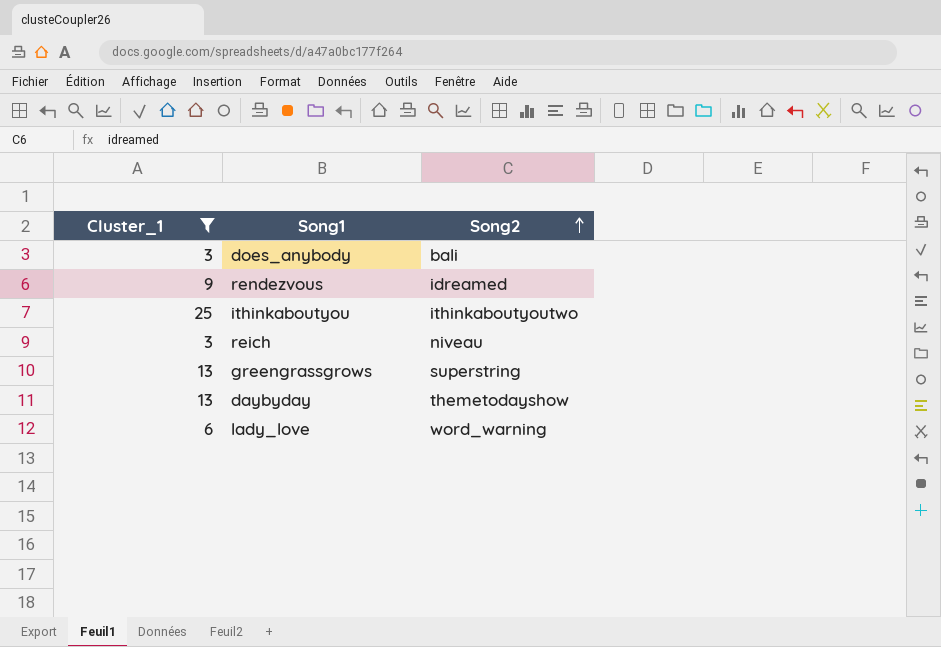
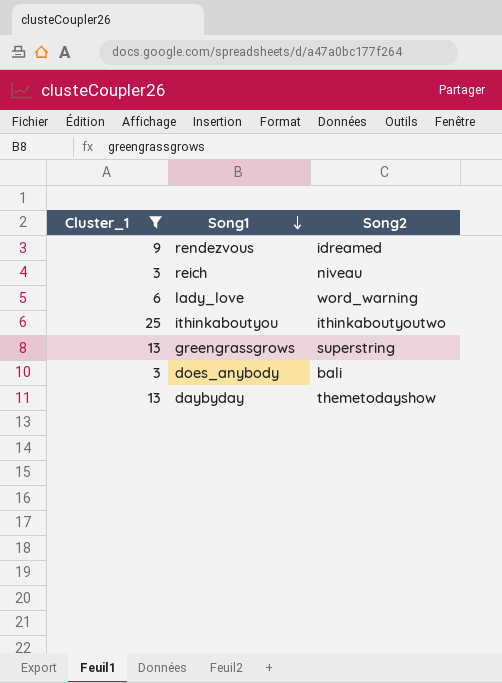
row order: Song2 ascending -> Song1 descending

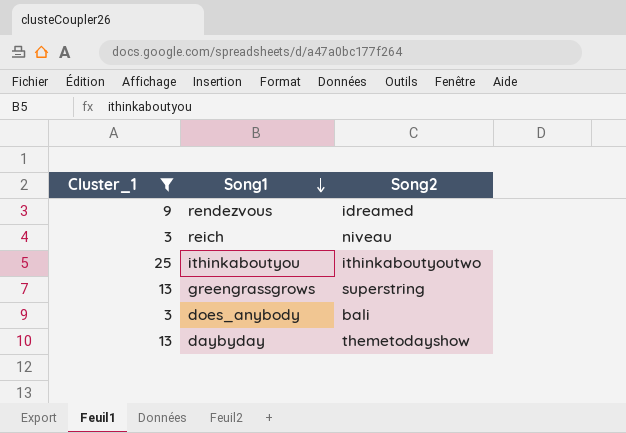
row lady_love: 6 | word_warning -> none

